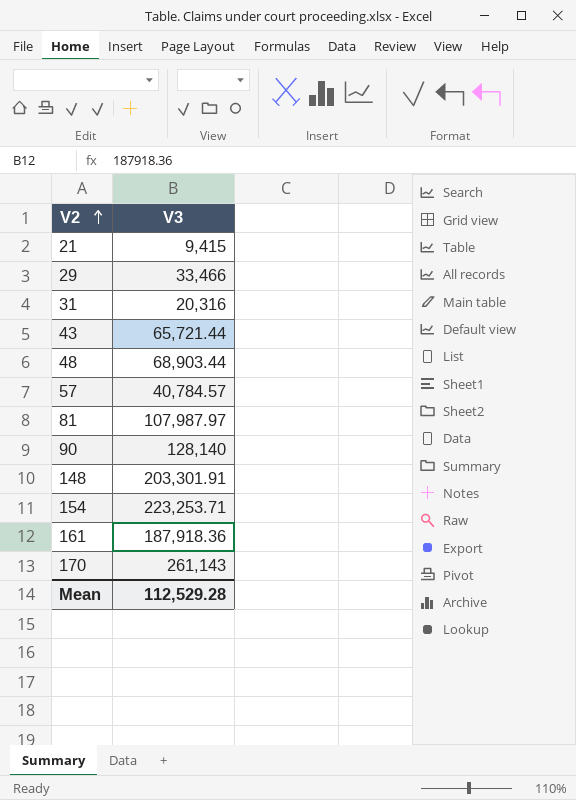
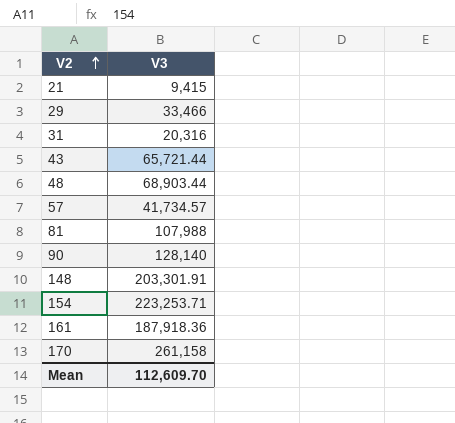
57 | V3: 40,784.57 -> 41,734.57
81 | V3: 107,987.97 -> 107,988
170 | V3: 261,143 -> 261,158
Mean | V3: 112,529.28 -> 112,609.70

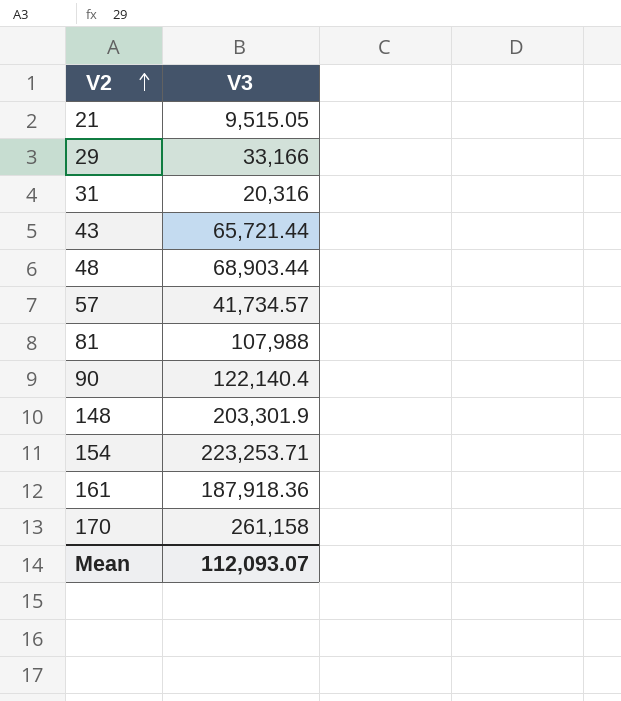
21 | V3: 9,415 -> 9,515.05
29 | V3: 33,466 -> 33,166
90 | V3: 128,140 -> 122,140.4
148 | V3: 203,301.91 -> 203,301.9
Mean | V3: 112,609.70 -> 112,093.07

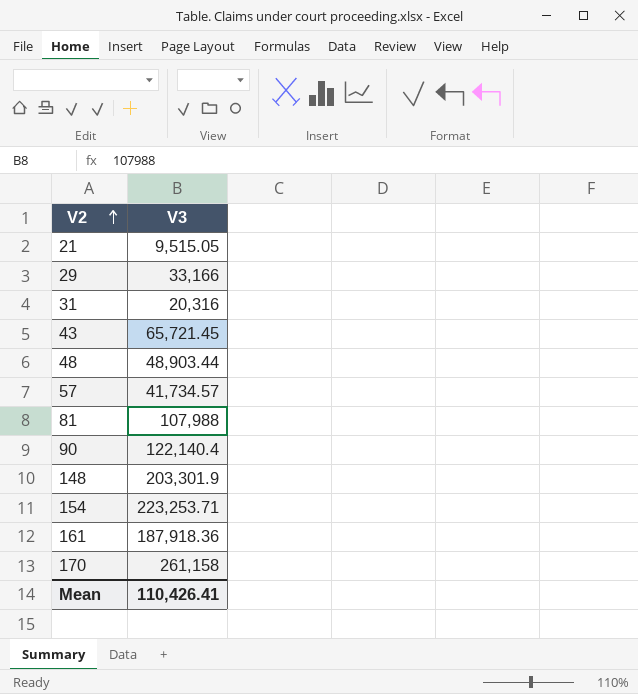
43 | V3: 65,721.44 -> 65,721.45
48 | V3: 68,903.44 -> 48,903.44
Mean | V3: 112,093.07 -> 110,426.41

